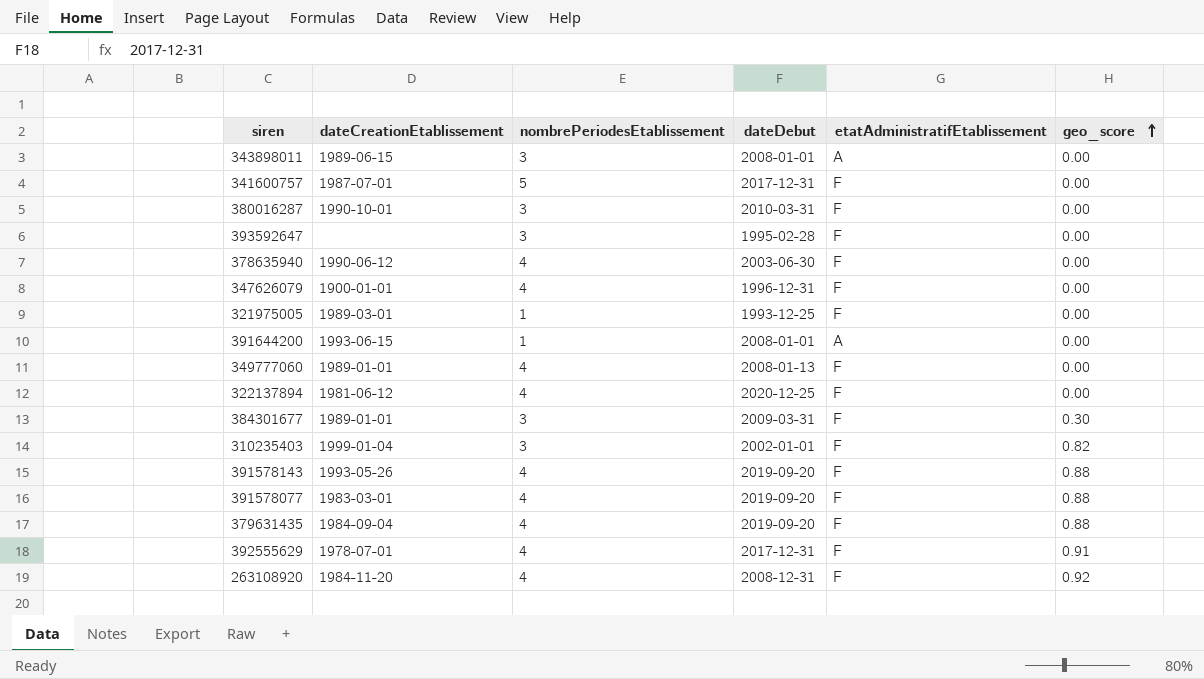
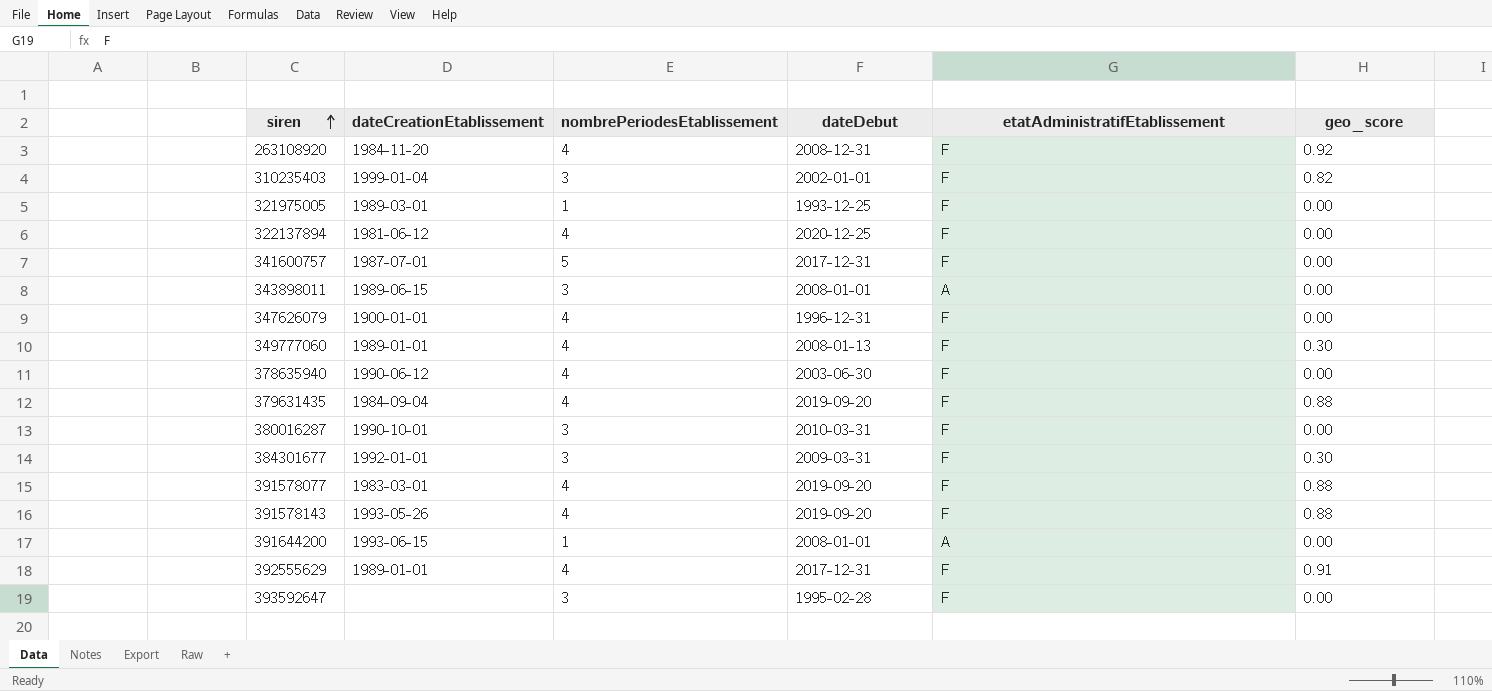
row order: geo_score ascending -> siren ascending
349777060 | geo_score: 0.00 -> 0.30
384301677 | dateCreationEtablissement: 1989-01-01 -> 1992-01-01
392555629 | dateCreationEtablissement: 1978-07-01 -> 1989-01-01

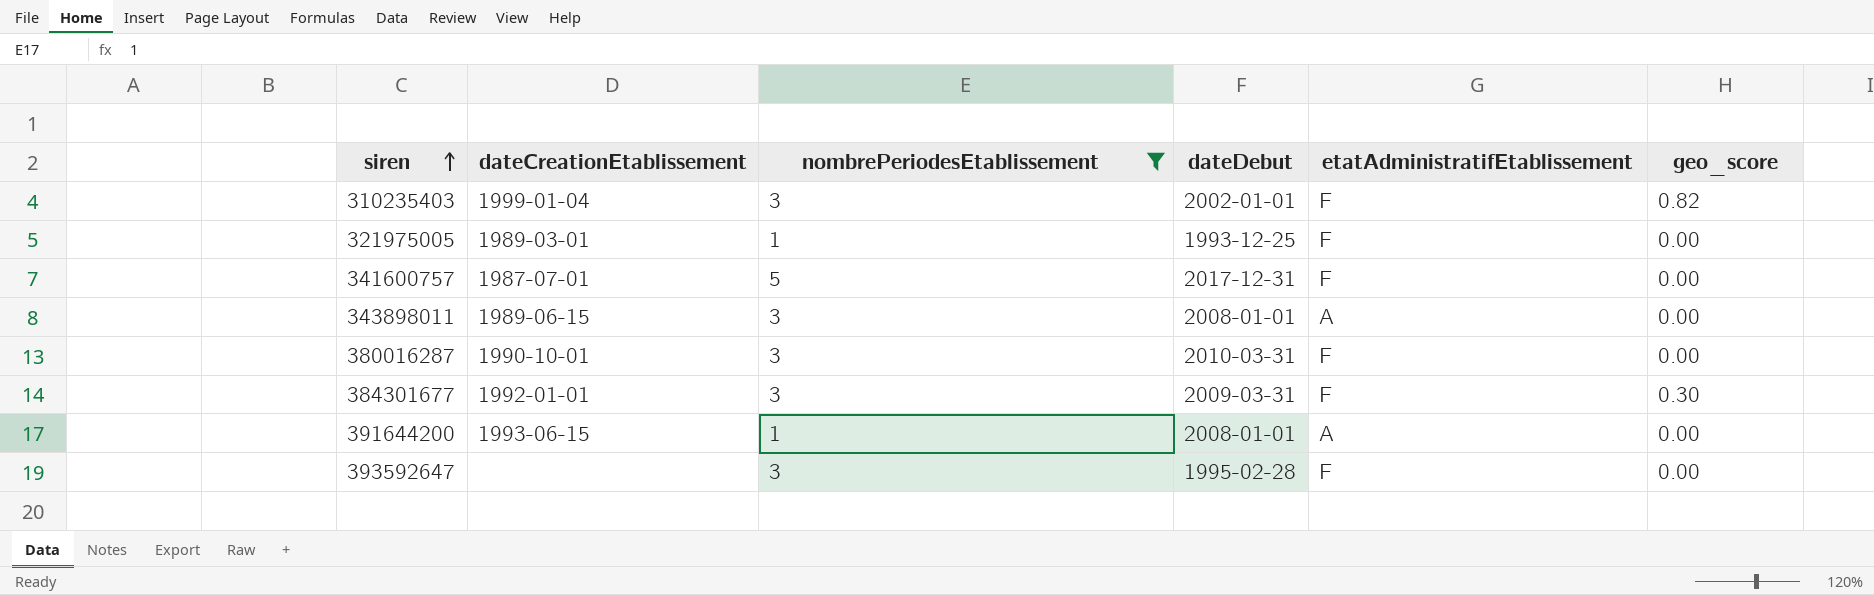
filter: none -> nombrePeriodesEtablissement != 4

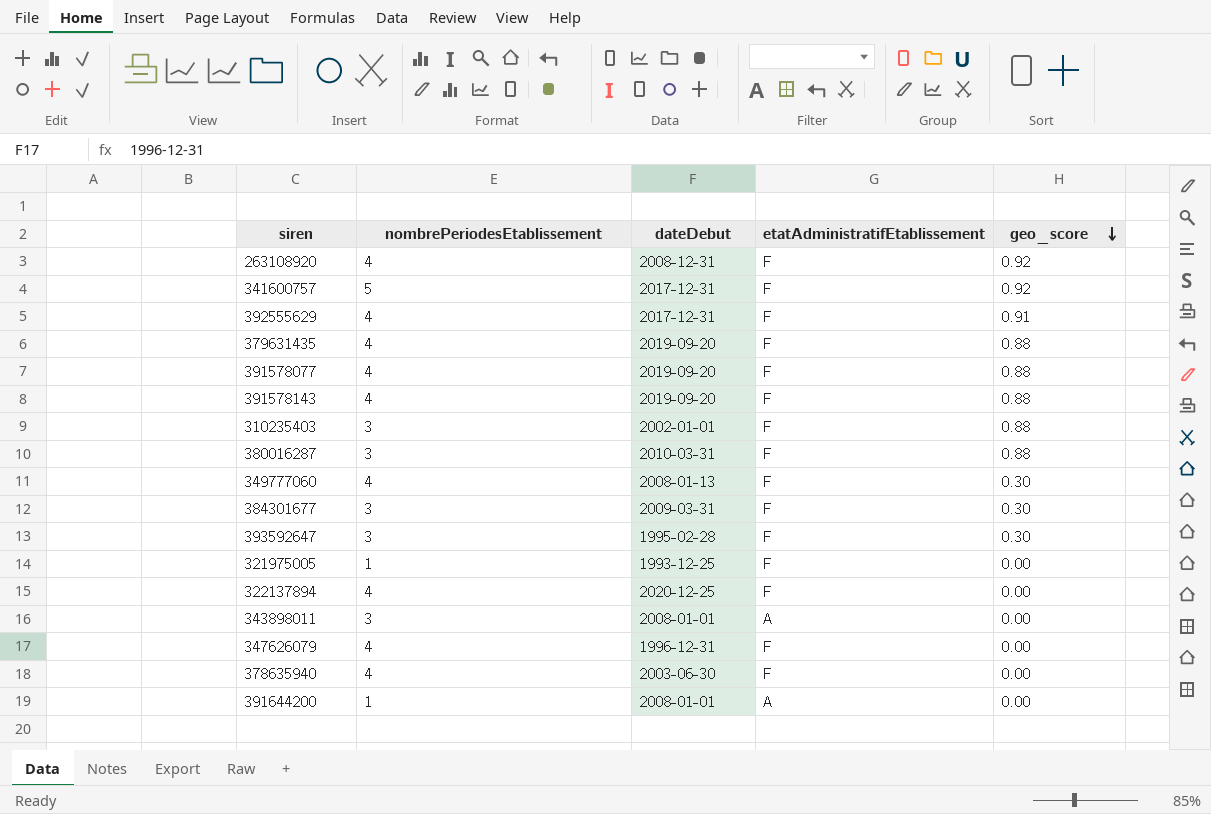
filter: nombrePeriodesEtablissement != 4 -> none
row order: siren ascending -> geo_score descending
column dateCreationEtablissement | position: 2 -> none
341600757 | geo_score: 0.00 -> 0.92
310235403 | geo_score: 0.82 -> 0.88
380016287 | geo_score: 0.00 -> 0.88
393592647 | geo_score: 0.00 -> 0.30

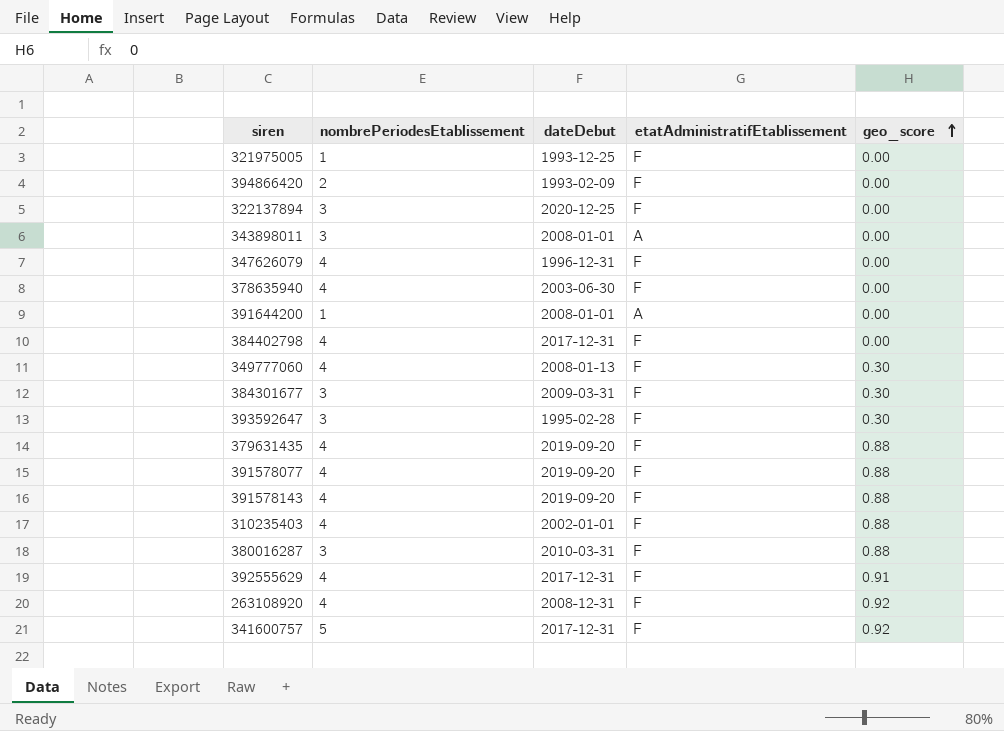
row order: geo_score descending -> geo_score ascending
row 394866420: none -> 2 | 1993-02-09 | F | 0.00
322137894 | nombrePeriodesEtablissement: 4 -> 3
row 384402798: none -> 4 | 2017-12-31 | F | 0.00
310235403 | nombrePeriodesEtablissement: 3 -> 4

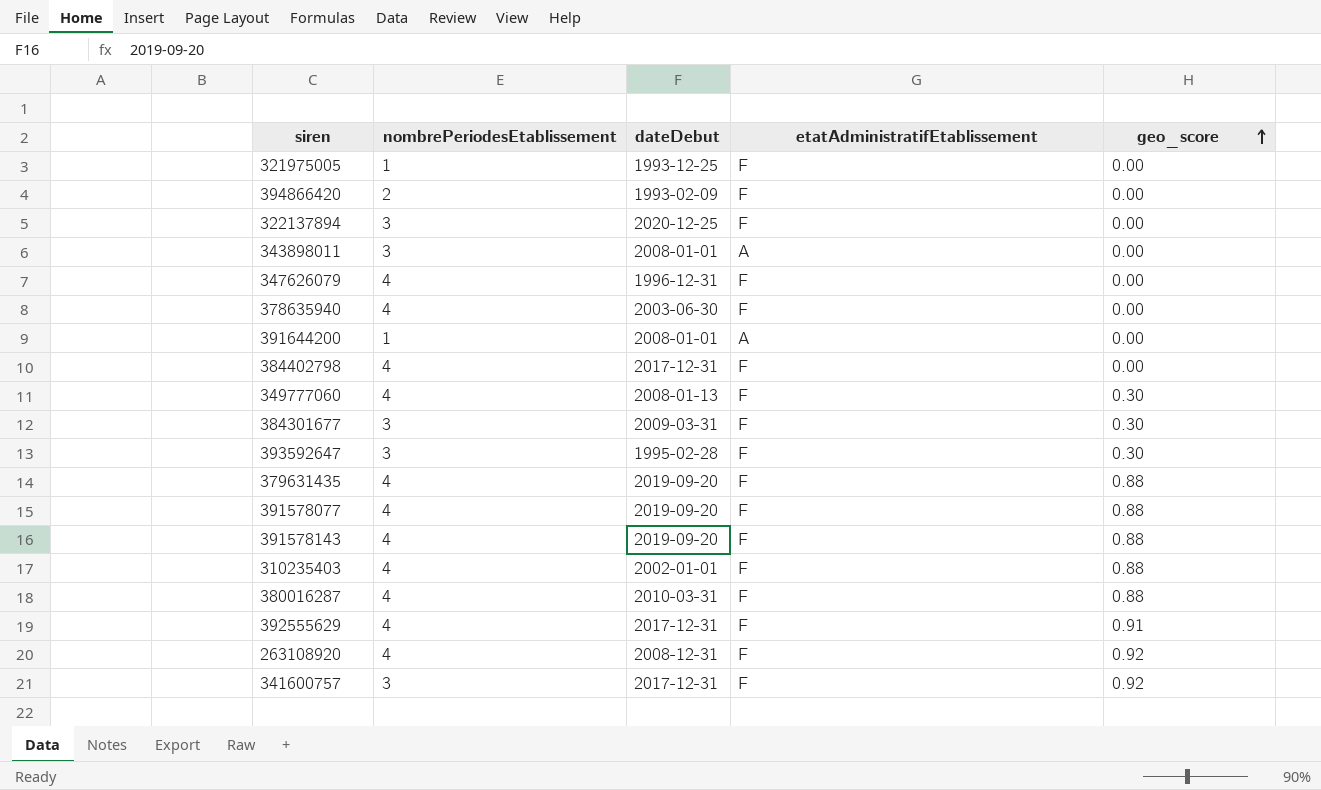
380016287 | nombrePeriodesEtablissement: 3 -> 4
341600757 | nombrePeriodesEtablissement: 5 -> 3

